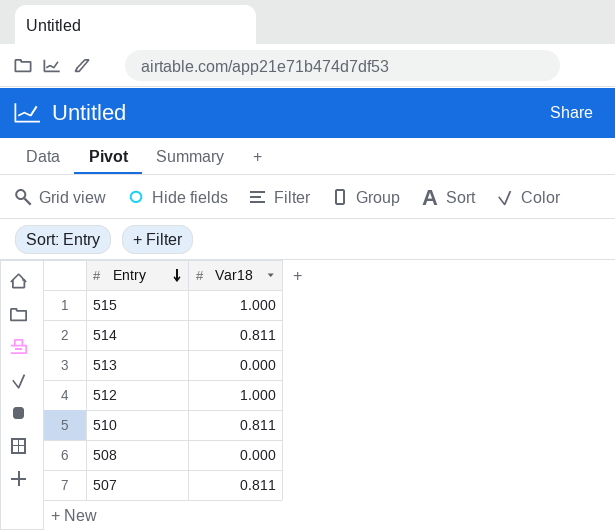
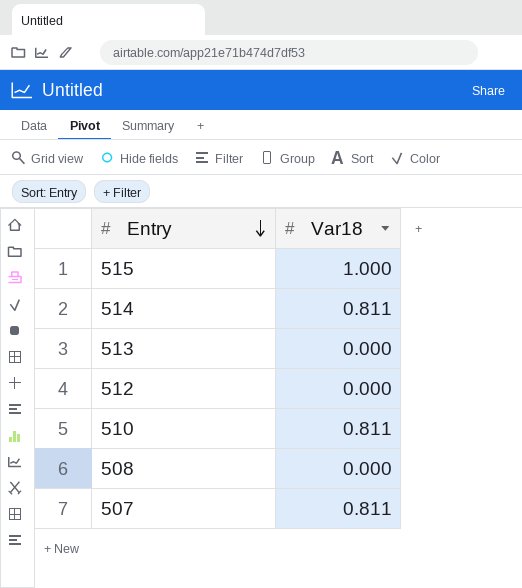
512 | Var18: 1.000 -> 0.000

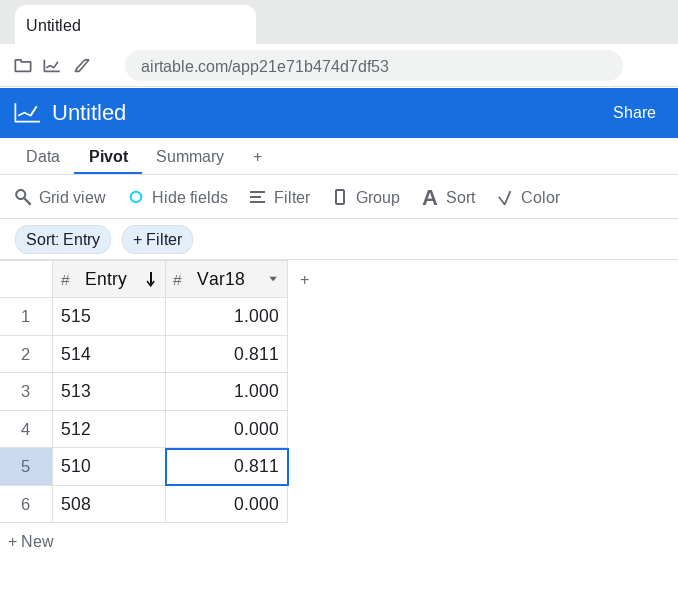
row 507: 0.811 -> none
513 | Var18: 0.000 -> 1.000

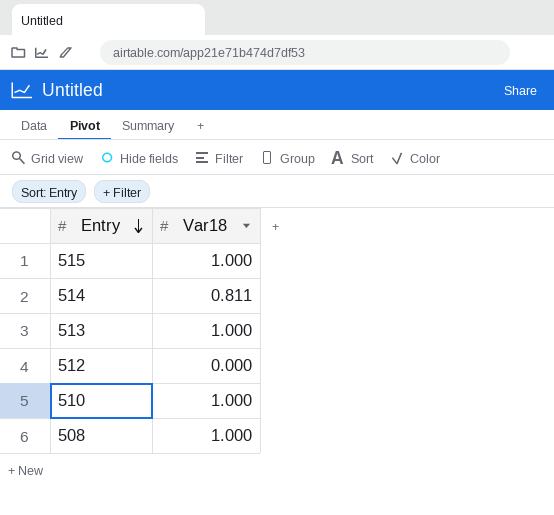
510 | Var18: 0.811 -> 1.000
508 | Var18: 0.000 -> 1.000

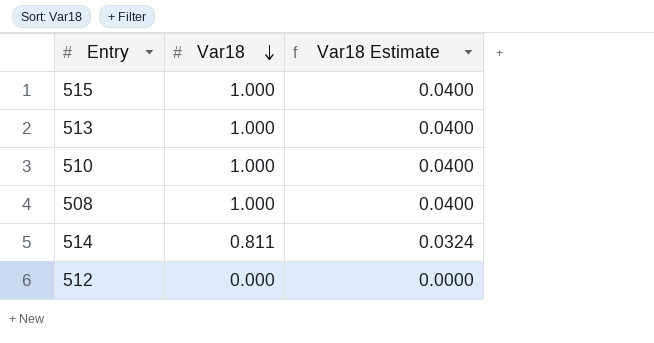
row order: Entry descending -> Var18 descending
column Var18 Estimate | formula: none -> [Var18] * 0.04

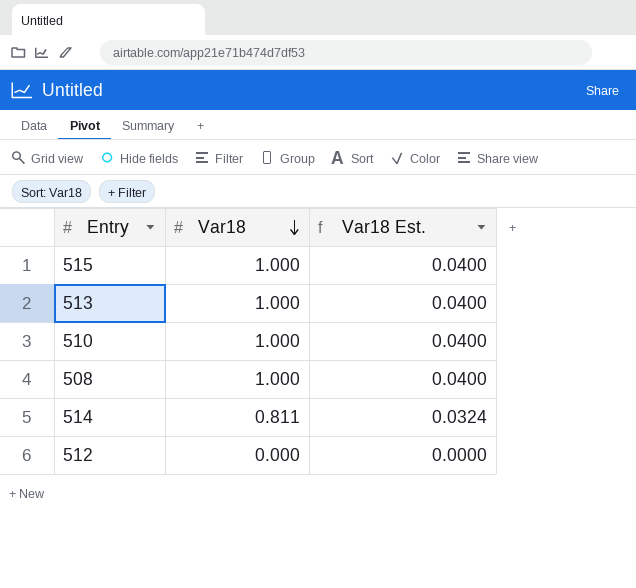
column name: Var18 Estimate -> Var18 Est.

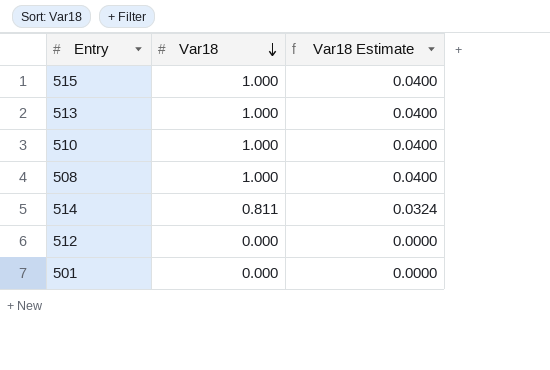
column name: Var18 Est. -> Var18 Estimate
row 501: none -> 0.000 | 0.0000

